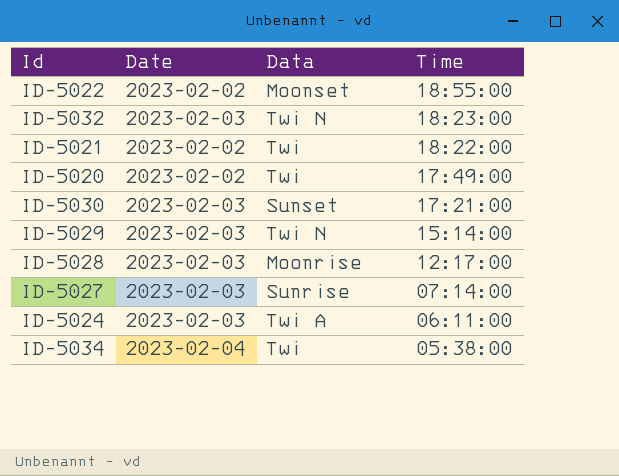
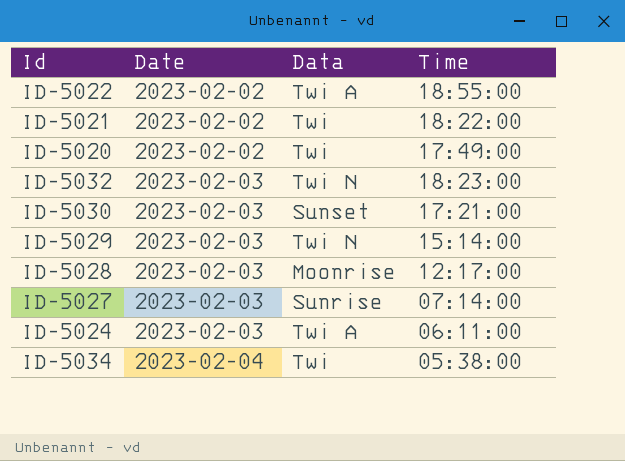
row order: Time descending -> Date ascending
ID-5022 | Data: Moonset -> Twi A

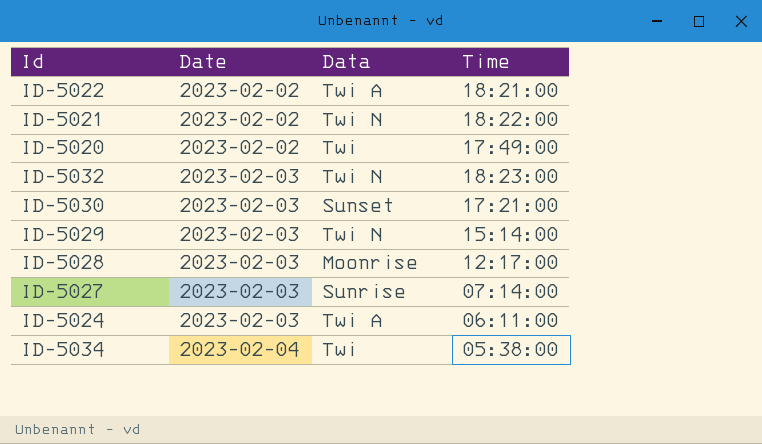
ID-5022 | Time: 18:55:00 -> 18:21:00
ID-5021 | Data: Twi -> Twi N

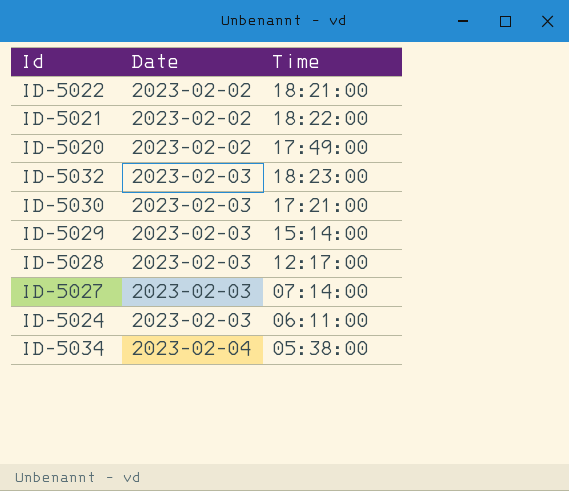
column Data | position: 3 -> none

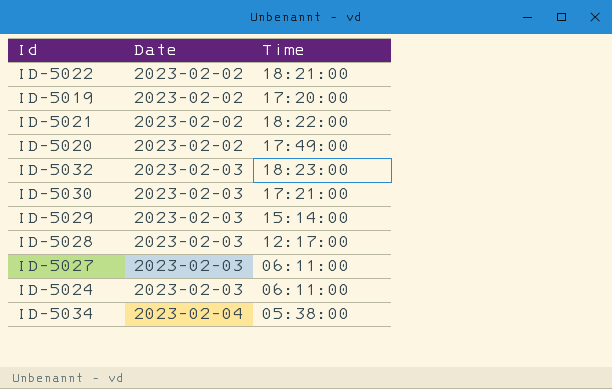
row ID-5019: none -> 2023-02-02 | 17:20:00
ID-5027 | Time: 07:14:00 -> 06:11:00

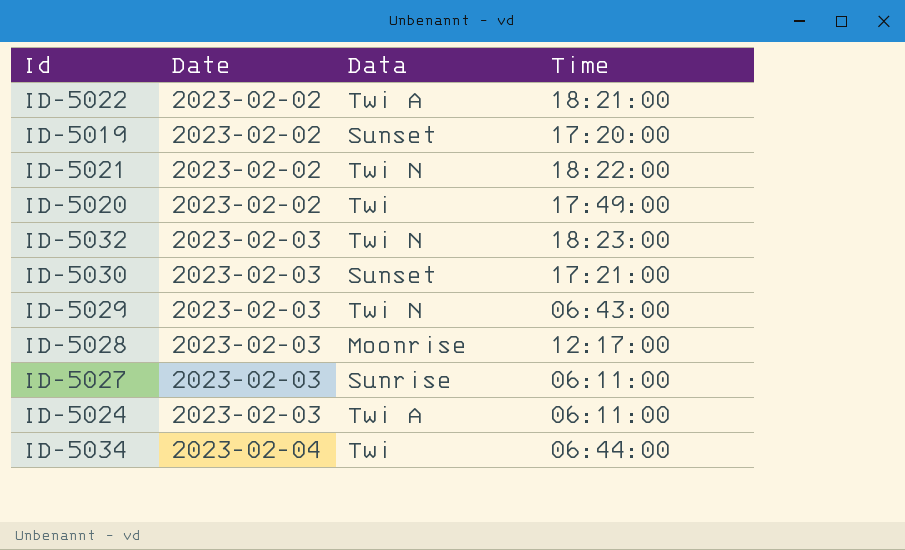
column Data | position: none -> 3
ID-5029 | Time: 15:14:00 -> 06:43:00
ID-5034 | Time: 05:38:00 -> 06:44:00

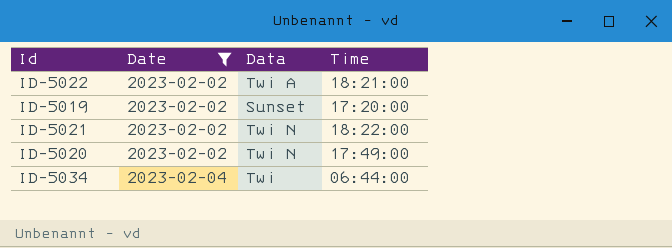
filter: none -> Date != 2023-02-03
ID-5020 | Data: Twi -> Twi N

